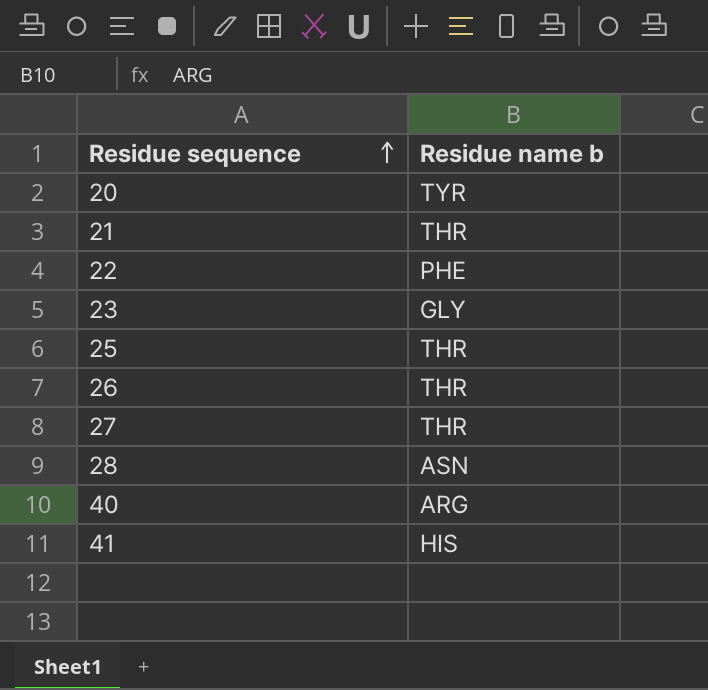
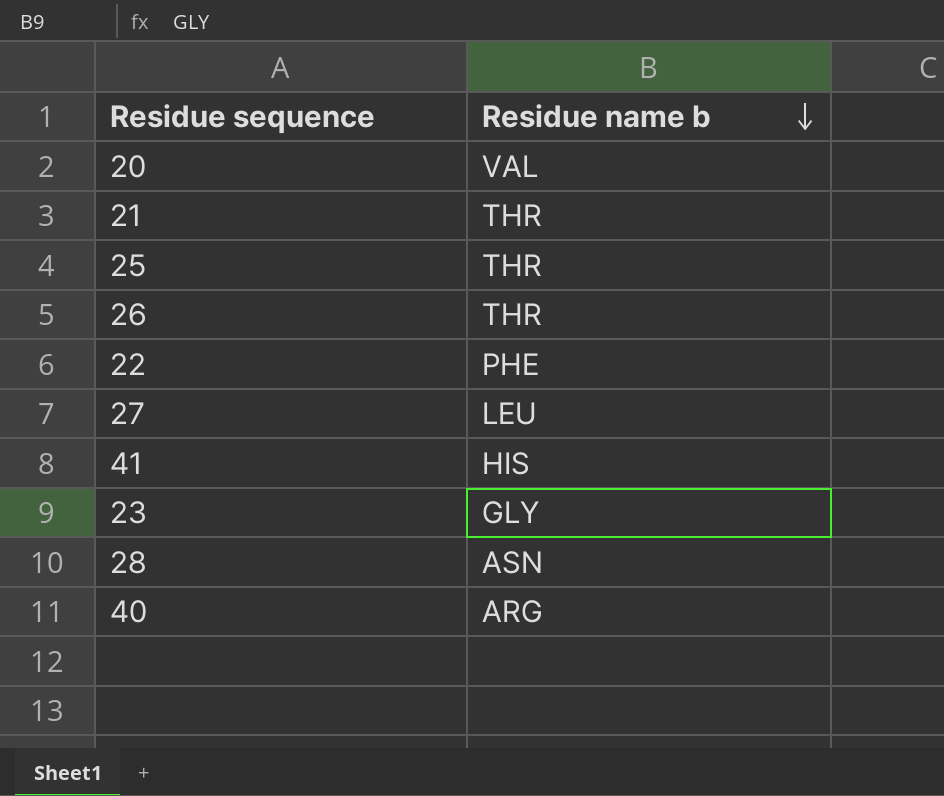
row order: Residue sequence ascending -> Residue name b descending
20 | Residue name b: TYR -> VAL
27 | Residue name b: THR -> LEU

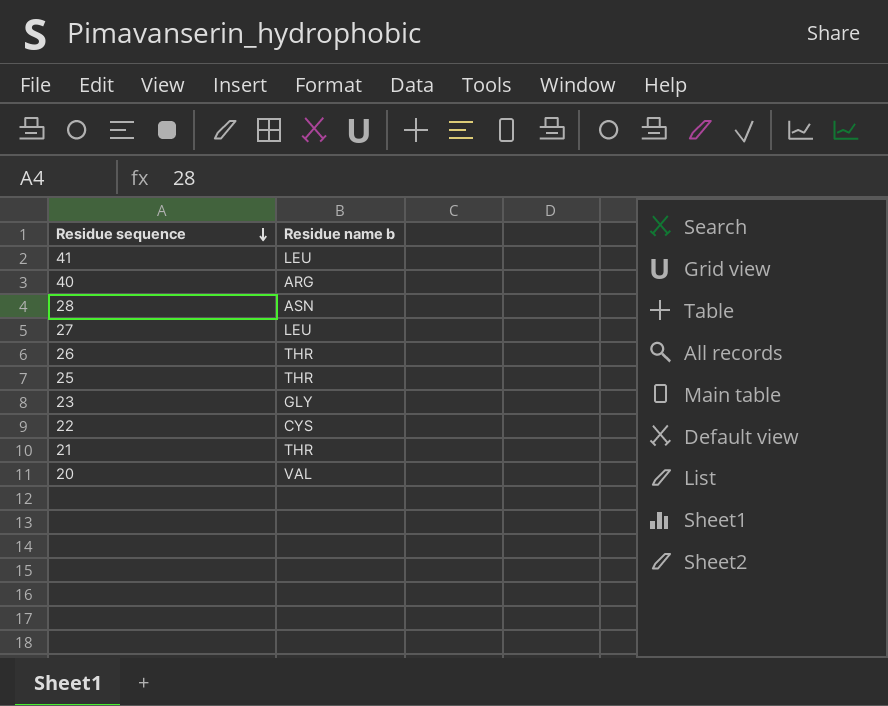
row order: Residue name b descending -> Residue sequence descending
41 | Residue name b: HIS -> LEU
22 | Residue name b: PHE -> CYS

